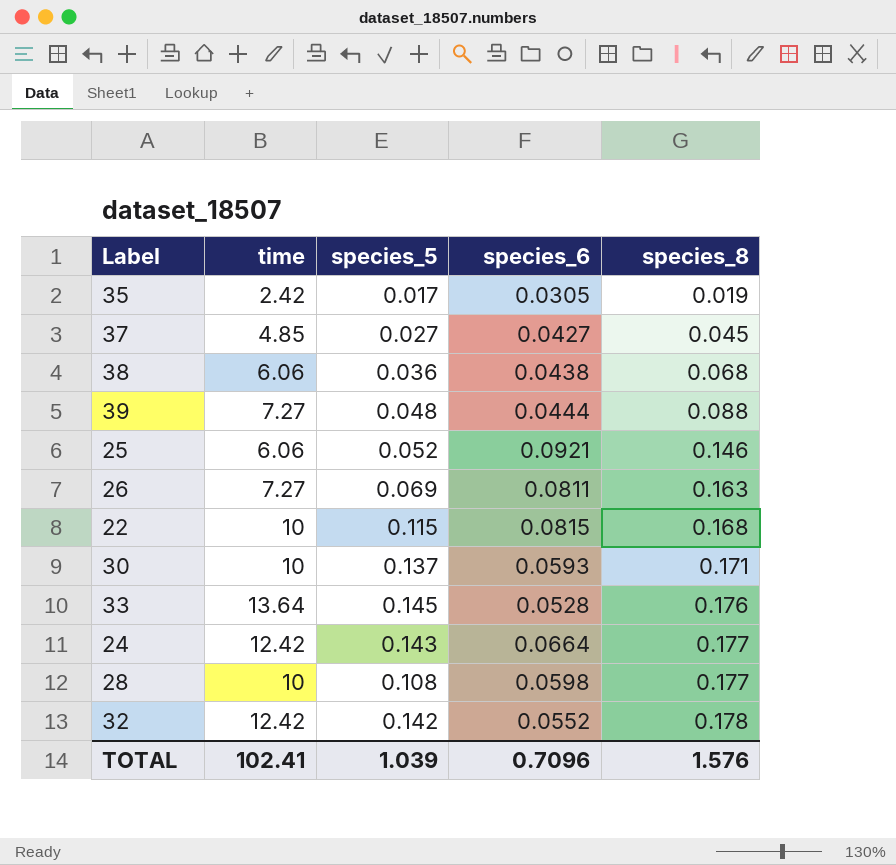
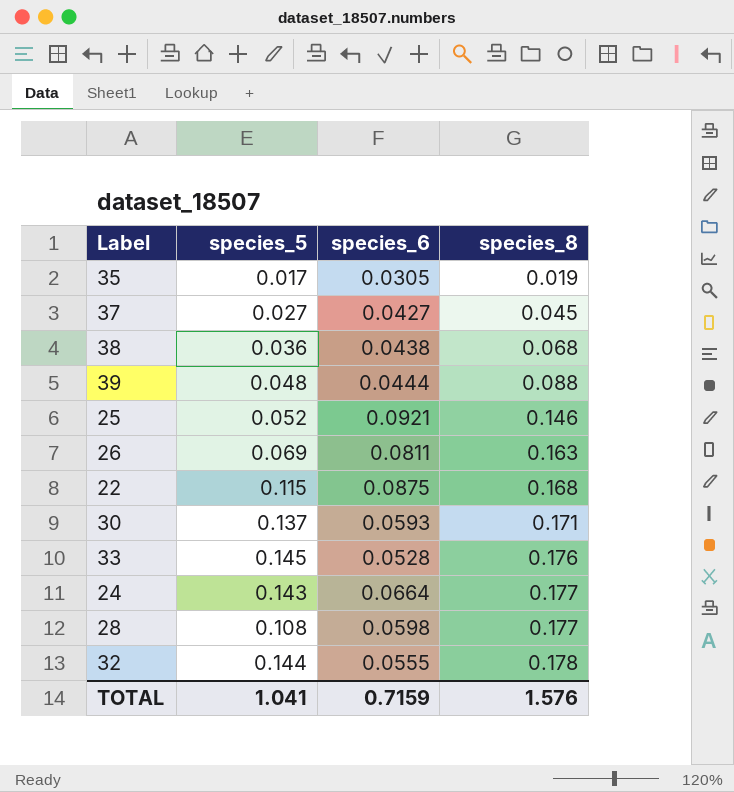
column time | position: 2 -> none
22 | species_6: 0.0815 -> 0.0875
32 | species_5: 0.142 -> 0.144
32 | species_6: 0.0552 -> 0.0555
TOTAL | species_5: 1.039 -> 1.041
TOTAL | species_6: 0.7096 -> 0.7159

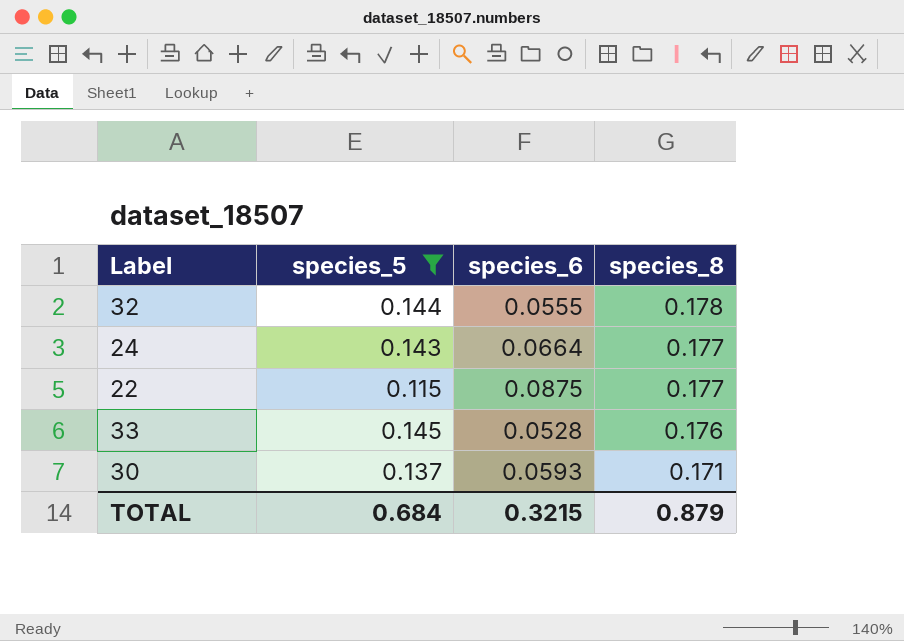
filter: none -> species_5 >= 0.115
row order: species_8 ascending -> species_8 descending
22 | species_8: 0.168 -> 0.177
TOTAL | species_5: 1.041 -> 0.684
TOTAL | species_6: 0.7159 -> 0.3215
TOTAL | species_8: 1.576 -> 0.879

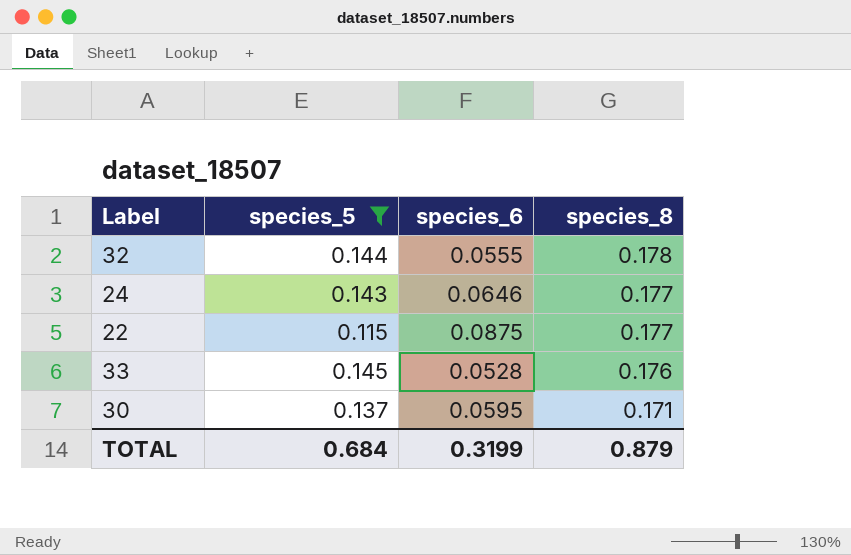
24 | species_6: 0.0664 -> 0.0646
30 | species_6: 0.0593 -> 0.0595
TOTAL | species_6: 0.3215 -> 0.3199

